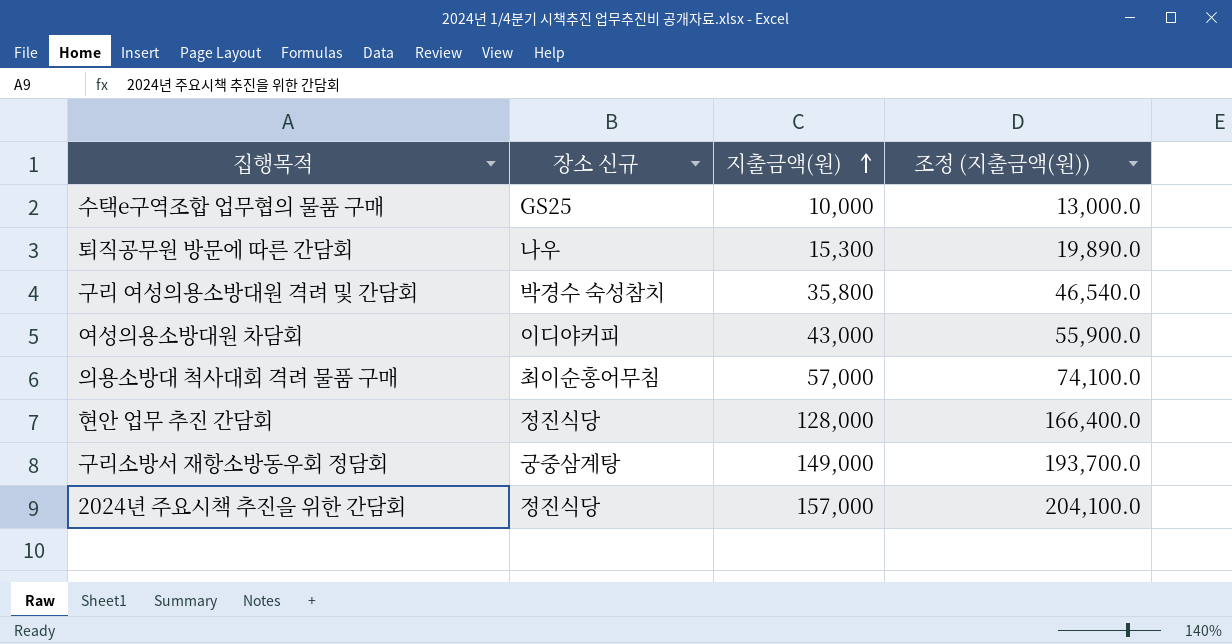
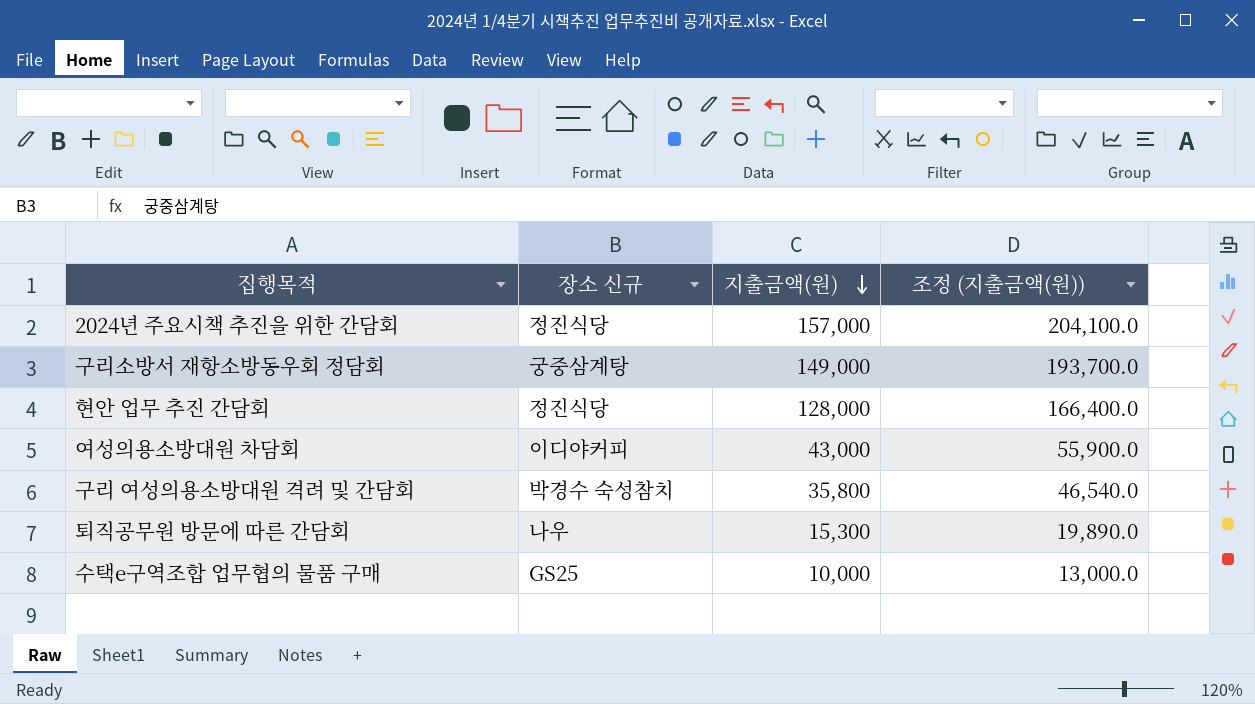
row order: 지출금액(원) ascending -> 지출금액(원) descending
row 의용소방대 척사대회 격려 물품 구매: 최이순홍어무침 | 57,000 | 74,100.0 -> none

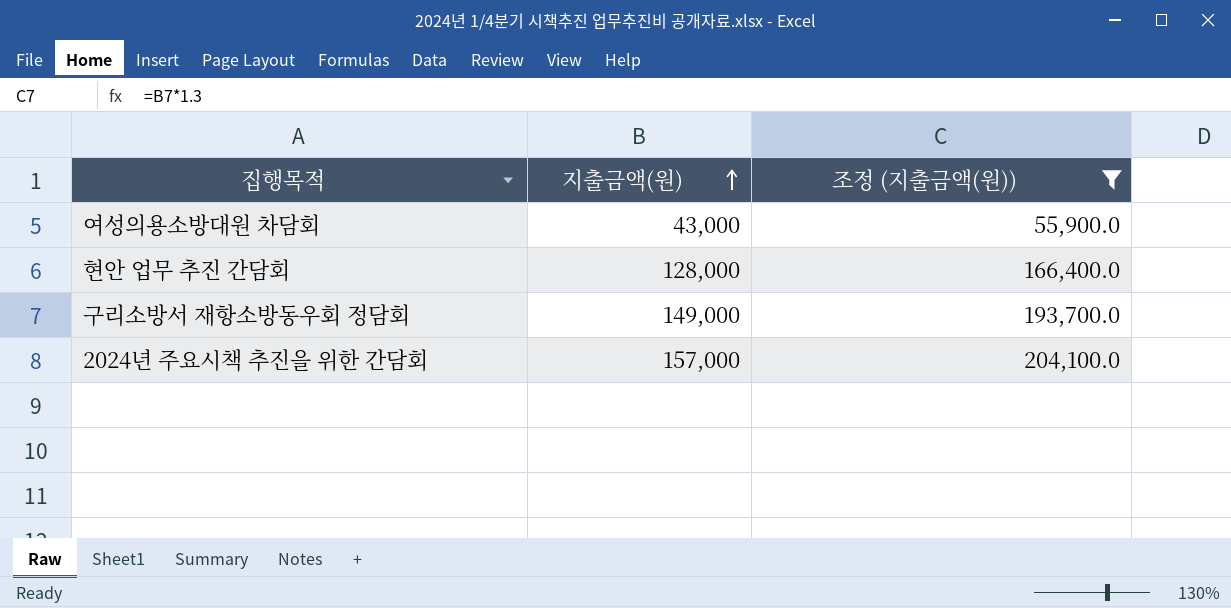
filter: none -> 조정 (지출금액(원)) >= 55,900.0
row order: 지출금액(원) descending -> 지출금액(원) ascending
column 장소 신규 | position: 2 -> none

